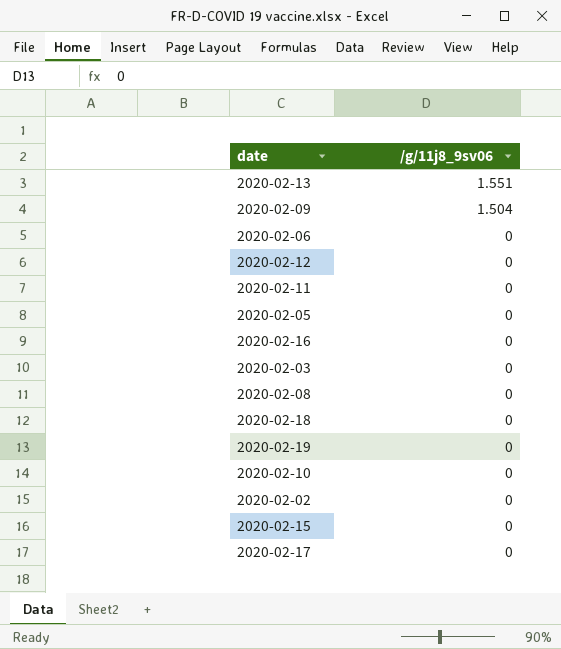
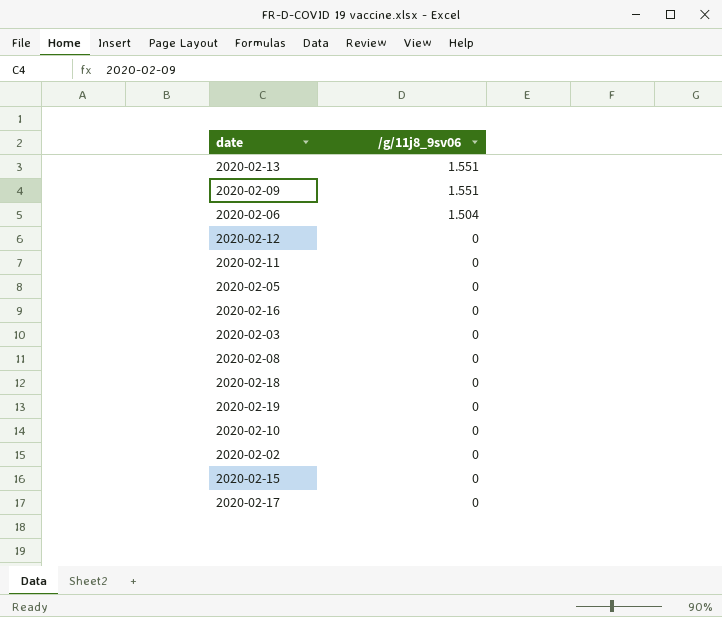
2020-02-09 | /g/11j8_9sv06: 1.504 -> 1.551
2020-02-06 | /g/11j8_9sv06: 0 -> 1.504

